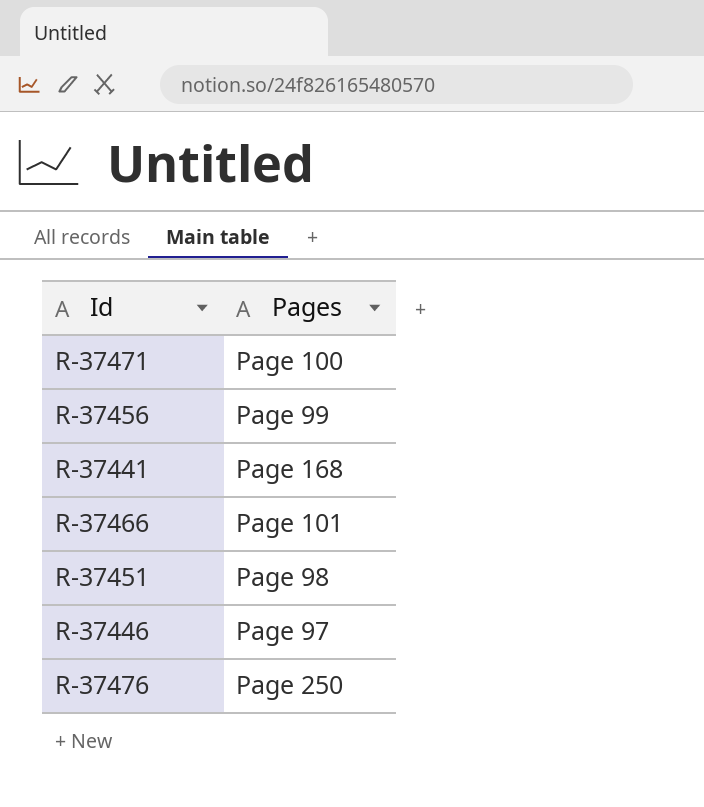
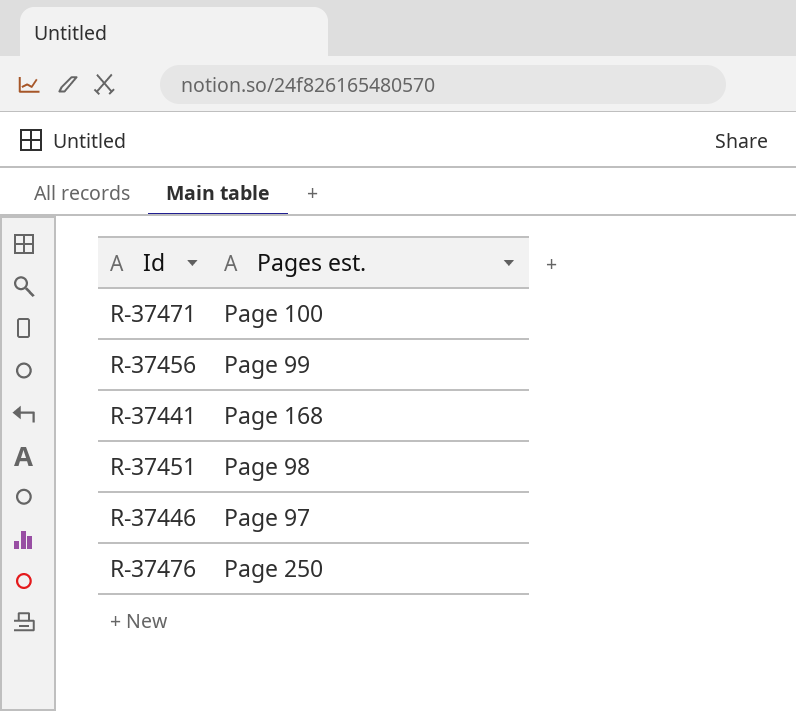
column name: Pages -> Pages est.
row R-37466: Page 101 -> none

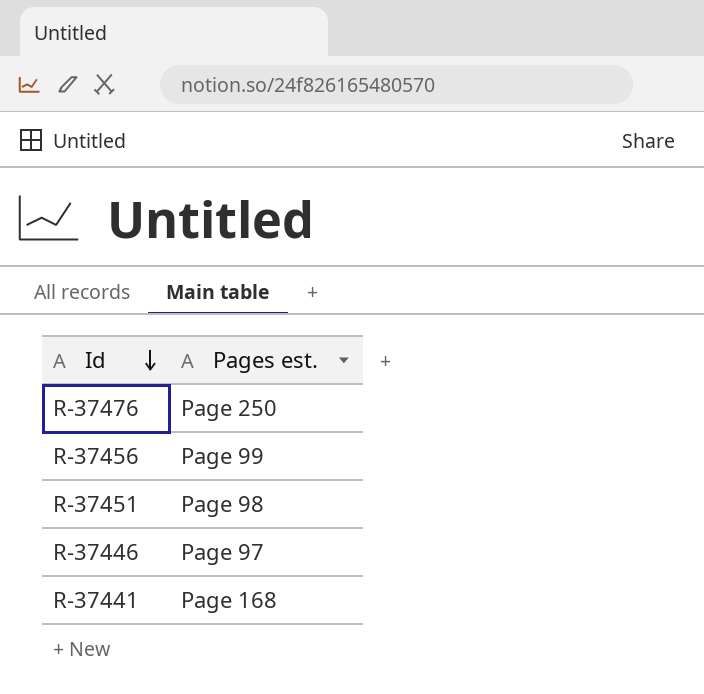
row order: none -> Id descending
row R-37471: Page 100 -> none

